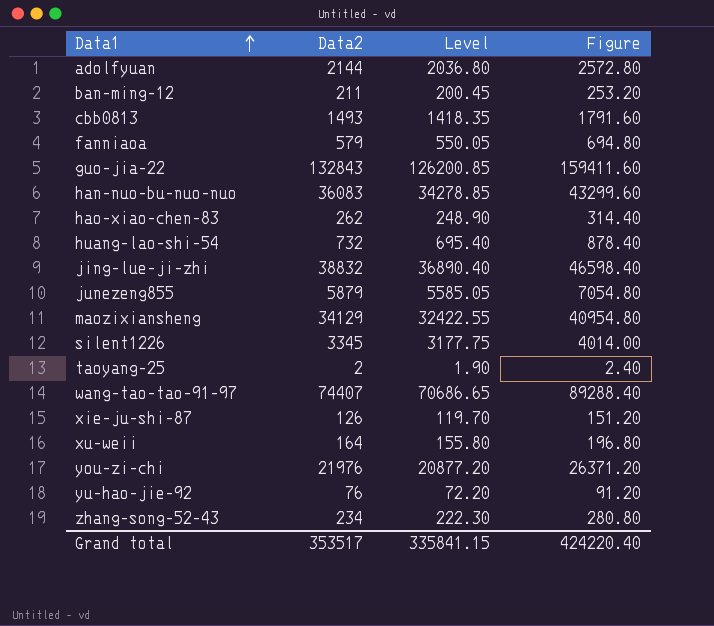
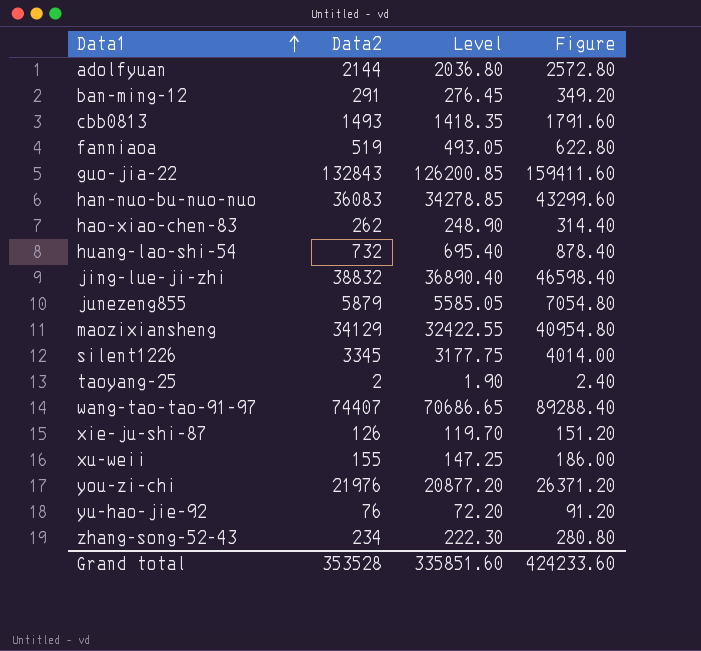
ban-ming-12 | Data2: 211 -> 291
ban-ming-12 | Level: 200.45 -> 276.45
ban-ming-12 | Figure: 253.20 -> 349.20
fanniaoa | Data2: 579 -> 519
fanniaoa | Level: 550.05 -> 493.05
fanniaoa | Figure: 694.80 -> 622.80
xu-weii | Data2: 164 -> 155
xu-weii | Level: 155.80 -> 147.25
xu-weii | Figure: 196.80 -> 186.00
Grand total | Data2: 353517 -> 353528
Grand total | Level: 335841.15 -> 335851.60
Grand total | Figure: 424220.40 -> 424233.60

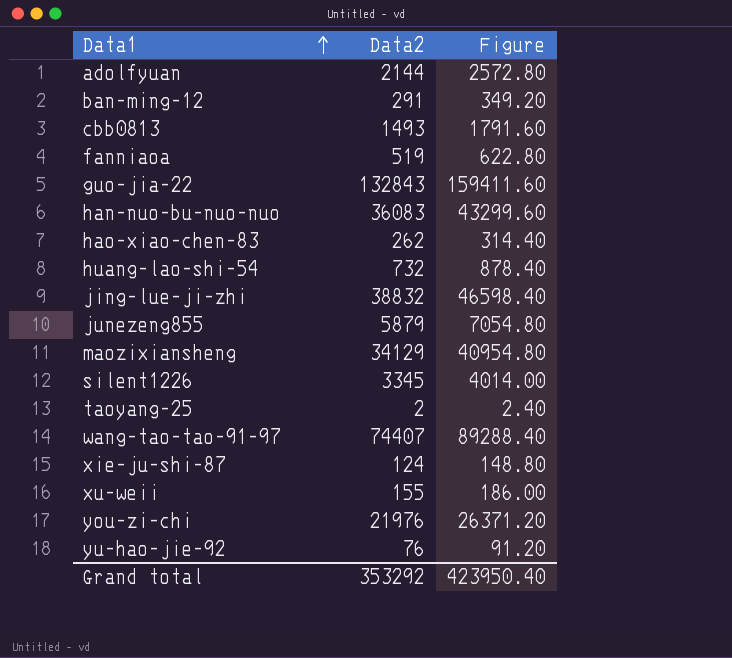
column Level | formula: [Data2] * 0.95 -> none
row zhang-song-52-43: 234 | 222.30 | 280.80 -> none
xie-ju-shi-87 | Data2: 126 -> 124
xie-ju-shi-87 | Figure: 151.20 -> 148.80
Grand total | Data2: 353528 -> 353292
Grand total | Figure: 424233.60 -> 423950.40

